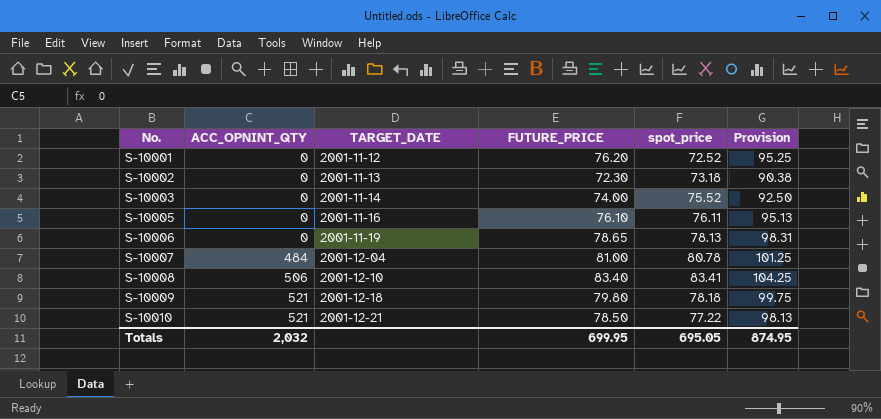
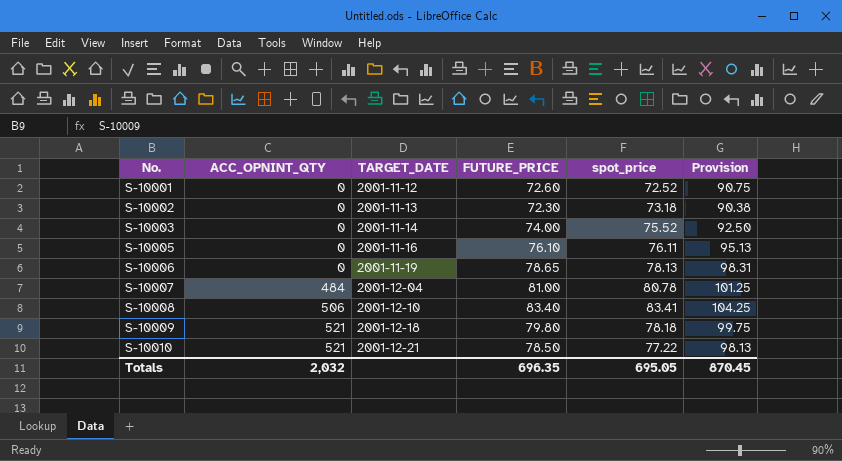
S-10001 | FUTURE_PRICE: 76.20 -> 72.60
S-10001 | Provision: 95.25 -> 90.75
Totals | FUTURE_PRICE: 699.95 -> 696.35
Totals | Provision: 874.95 -> 870.45

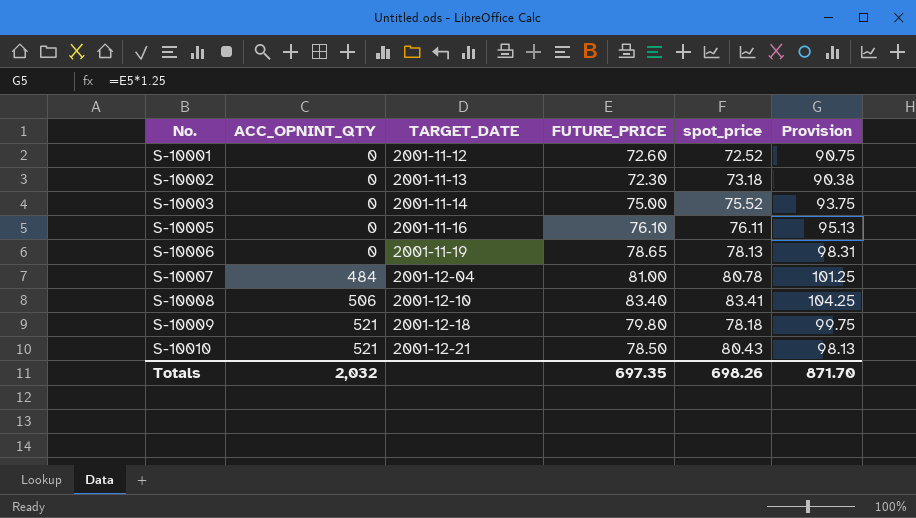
S-10003 | FUTURE_PRICE: 74.00 -> 75.00
S-10003 | Provision: 92.50 -> 93.75
S-10010 | spot_price: 77.22 -> 80.43
Totals | FUTURE_PRICE: 696.35 -> 697.35
Totals | spot_price: 695.05 -> 698.26
Totals | Provision: 870.45 -> 871.70

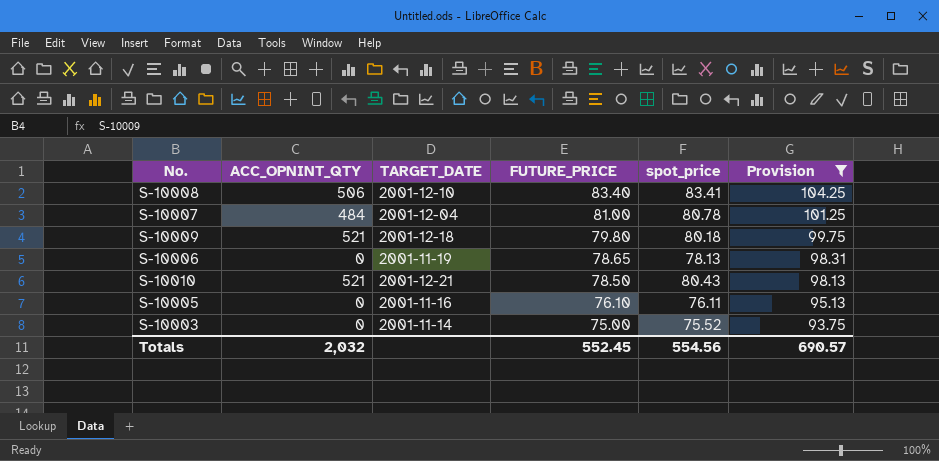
filter: none -> Provision >= 93.75
row order: No. ascending -> FUTURE_PRICE descending
S-10009 | spot_price: 78.18 -> 80.18
Totals | FUTURE_PRICE: 697.35 -> 552.45
Totals | spot_price: 698.26 -> 554.56
Totals | Provision: 871.70 -> 690.57

